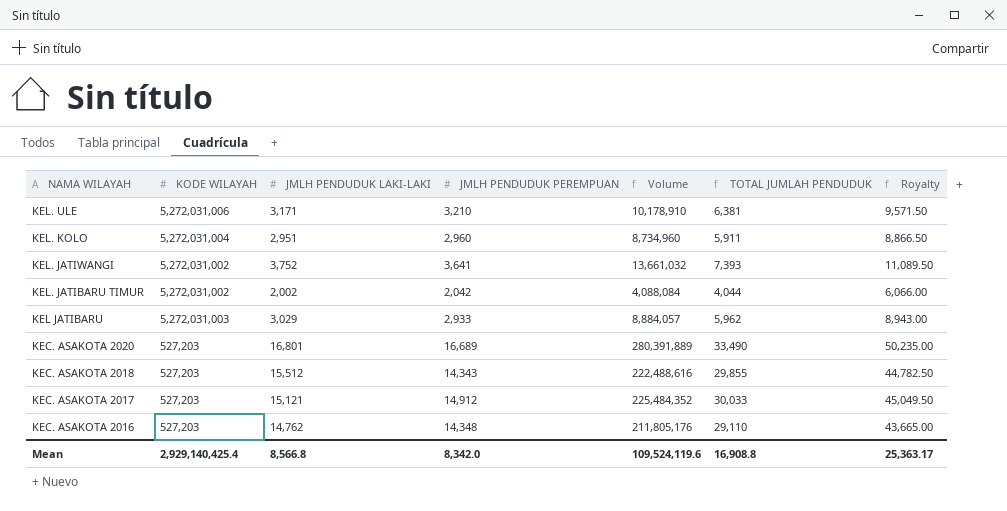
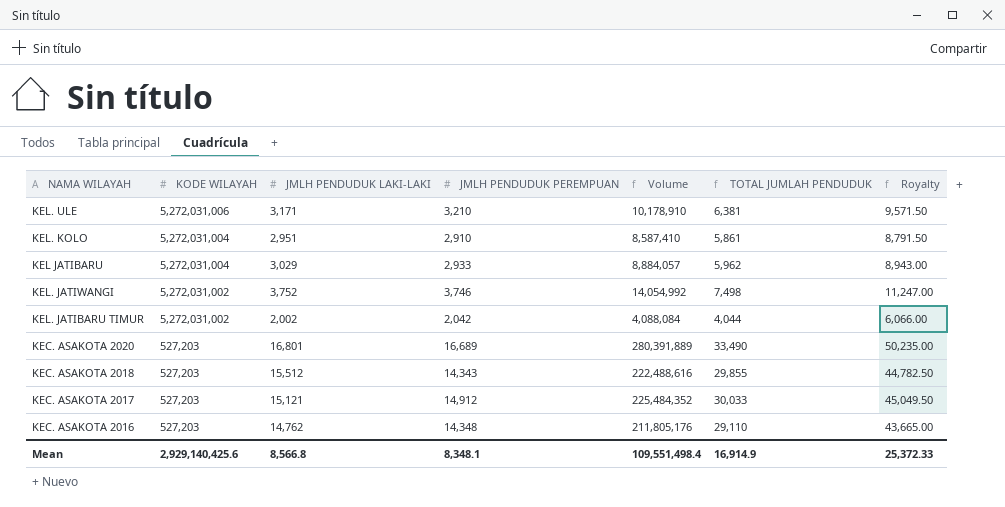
row order: NAMA WILAYAH descending -> KODE WILAYAH descending
KEL. KOLO | JMLH PENDUDUK PEREMPUAN: 2,960 -> 2,910
KEL. KOLO | Volume: 8,734,960 -> 8,587,410
KEL. KOLO | TOTAL JUMLAH PENDUDUK: 5,911 -> 5,861
KEL. KOLO | Royalty: 8,866.50 -> 8,791.50
KEL JATIBARU | KODE WILAYAH: 5,272,031,003 -> 5,272,031,004
KEL. JATIWANGI | JMLH PENDUDUK PEREMPUAN: 3,641 -> 3,746
KEL. JATIWANGI | Volume: 13,661,032 -> 14,054,992
KEL. JATIWANGI | TOTAL JUMLAH PENDUDUK: 7,393 -> 7,498
KEL. JATIWANGI | Royalty: 11,089.50 -> 11,247.00
Mean | KODE WILAYAH: 2,929,140,425.4 -> 2,929,140,425.6
Mean | JMLH PENDUDUK PEREMPUAN: 8,342.0 -> 8,348.1
Mean | Volume: 109,524,119.6 -> 109,551,498.4
Mean | TOTAL JUMLAH PENDUDUK: 16,908.8 -> 16,914.9
Mean | Royalty: 25,363.17 -> 25,372.33

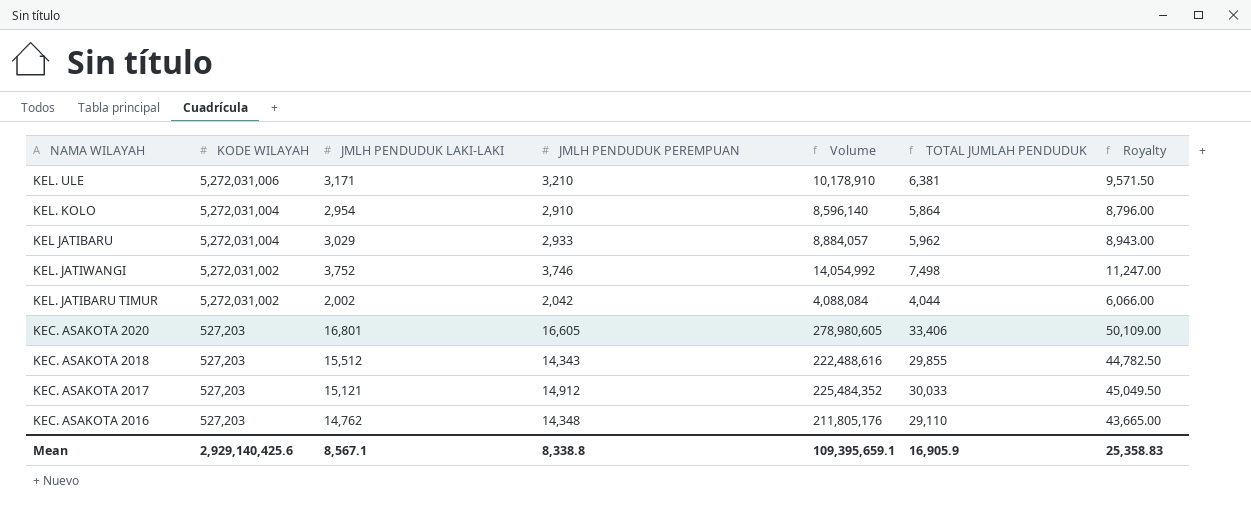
KEL. KOLO | JMLH PENDUDUK LAKI-LAKI: 2,951 -> 2,954
KEL. KOLO | Volume: 8,587,410 -> 8,596,140
KEL. KOLO | TOTAL JUMLAH PENDUDUK: 5,861 -> 5,864
KEL. KOLO | Royalty: 8,791.50 -> 8,796.00
KEC. ASAKOTA 2020 | JMLH PENDUDUK PEREMPUAN: 16,689 -> 16,605
KEC. ASAKOTA 2020 | Volume: 280,391,889 -> 278,980,605
KEC. ASAKOTA 2020 | TOTAL JUMLAH PENDUDUK: 33,490 -> 33,406
KEC. ASAKOTA 2020 | Royalty: 50,235.00 -> 50,109.00
Mean | JMLH PENDUDUK LAKI-LAKI: 8,566.8 -> 8,567.1
Mean | JMLH PENDUDUK PEREMPUAN: 8,348.1 -> 8,338.8
Mean | Volume: 109,551,498.4 -> 109,395,659.1
Mean | TOTAL JUMLAH PENDUDUK: 16,914.9 -> 16,905.9
Mean | Royalty: 25,372.33 -> 25,358.83

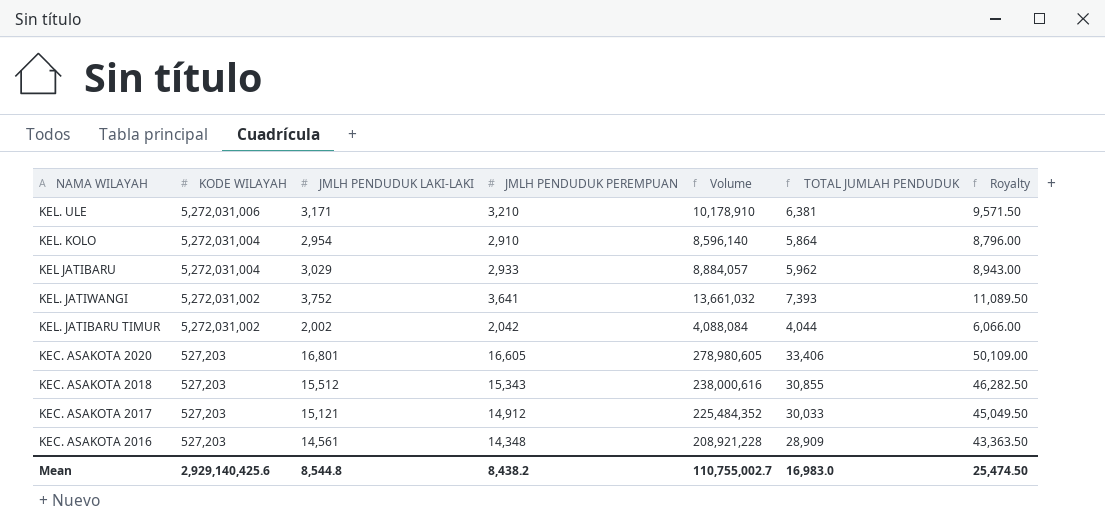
KEL. JATIWANGI | JMLH PENDUDUK PEREMPUAN: 3,746 -> 3,641
KEL. JATIWANGI | Volume: 14,054,992 -> 13,661,032
KEL. JATIWANGI | TOTAL JUMLAH PENDUDUK: 7,498 -> 7,393
KEL. JATIWANGI | Royalty: 11,247.00 -> 11,089.50
KEC. ASAKOTA 2018 | JMLH PENDUDUK PEREMPUAN: 14,343 -> 15,343
KEC. ASAKOTA 2018 | Volume: 222,488,616 -> 238,000,616
KEC. ASAKOTA 2018 | TOTAL JUMLAH PENDUDUK: 29,855 -> 30,855
KEC. ASAKOTA 2018 | Royalty: 44,782.50 -> 46,282.50
KEC. ASAKOTA 2016 | JMLH PENDUDUK LAKI-LAKI: 14,762 -> 14,561
KEC. ASAKOTA 2016 | Volume: 211,805,176 -> 208,921,228
KEC. ASAKOTA 2016 | TOTAL JUMLAH PENDUDUK: 29,110 -> 28,909
KEC. ASAKOTA 2016 | Royalty: 43,665.00 -> 43,363.50
Mean | JMLH PENDUDUK LAKI-LAKI: 8,567.1 -> 8,544.8
Mean | JMLH PENDUDUK PEREMPUAN: 8,338.8 -> 8,438.2
Mean | Volume: 109,395,659.1 -> 110,755,002.7
Mean | TOTAL JUMLAH PENDUDUK: 16,905.9 -> 16,983.0
Mean | Royalty: 25,358.83 -> 25,474.50

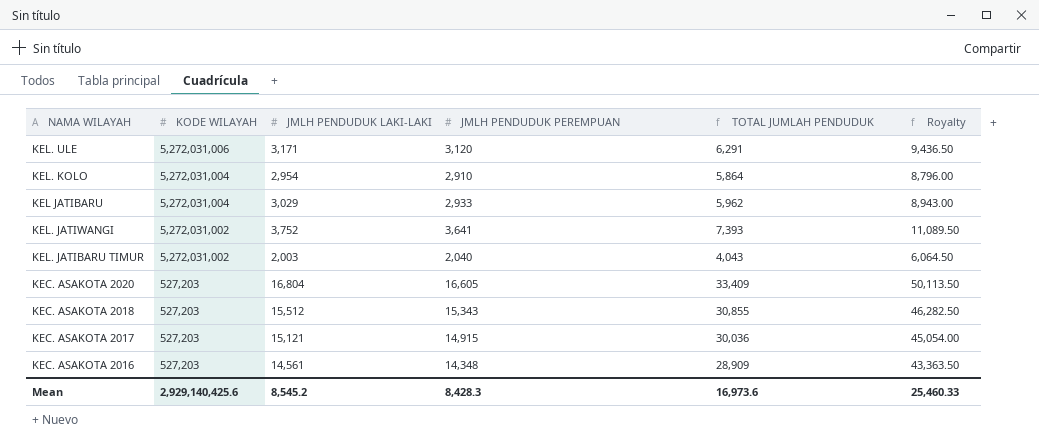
column Volume | formula: [JMLH PENDUDUK LAKI-LAKI] * [JMLH PENDUDUK PEREMPUAN] -> none
KEL. ULE | JMLH PENDUDUK PEREMPUAN: 3,210 -> 3,120
KEL. ULE | TOTAL JUMLAH PENDUDUK: 6,381 -> 6,291
KEL. ULE | Royalty: 9,571.50 -> 9,436.50
KEL. JATIBARU TIMUR | JMLH PENDUDUK LAKI-LAKI: 2,002 -> 2,003
KEL. JATIBARU TIMUR | JMLH PENDUDUK PEREMPUAN: 2,042 -> 2,040
KEL. JATIBARU TIMUR | TOTAL JUMLAH PENDUDUK: 4,044 -> 4,043
KEL. JATIBARU TIMUR | Royalty: 6,066.00 -> 6,064.50
KEC. ASAKOTA 2020 | JMLH PENDUDUK LAKI-LAKI: 16,801 -> 16,804
KEC. ASAKOTA 2020 | TOTAL JUMLAH PENDUDUK: 33,406 -> 33,409
KEC. ASAKOTA 2020 | Royalty: 50,109.00 -> 50,113.50
KEC. ASAKOTA 2017 | JMLH PENDUDUK PEREMPUAN: 14,912 -> 14,915
KEC. ASAKOTA 2017 | TOTAL JUMLAH PENDUDUK: 30,033 -> 30,036
KEC. ASAKOTA 2017 | Royalty: 45,049.50 -> 45,054.00
Mean | JMLH PENDUDUK LAKI-LAKI: 8,544.8 -> 8,545.2
Mean | JMLH PENDUDUK PEREMPUAN: 8,438.2 -> 8,428.3
Mean | TOTAL JUMLAH PENDUDUK: 16,983.0 -> 16,973.6
Mean | Royalty: 25,474.50 -> 25,460.33

